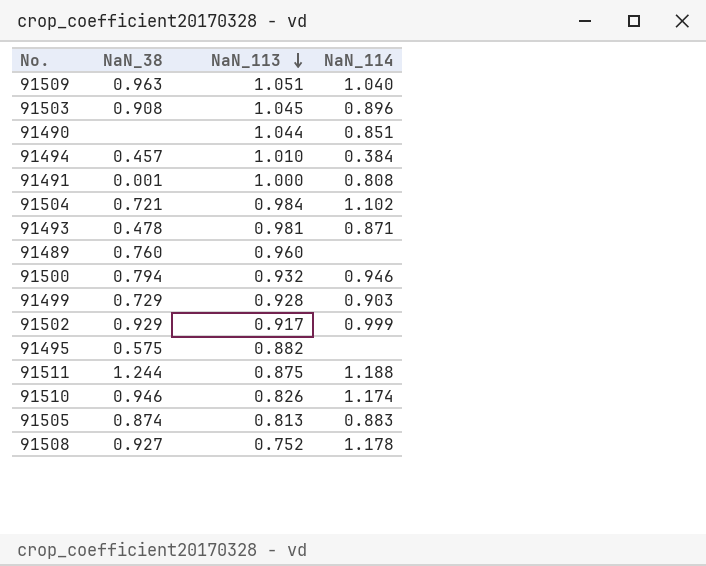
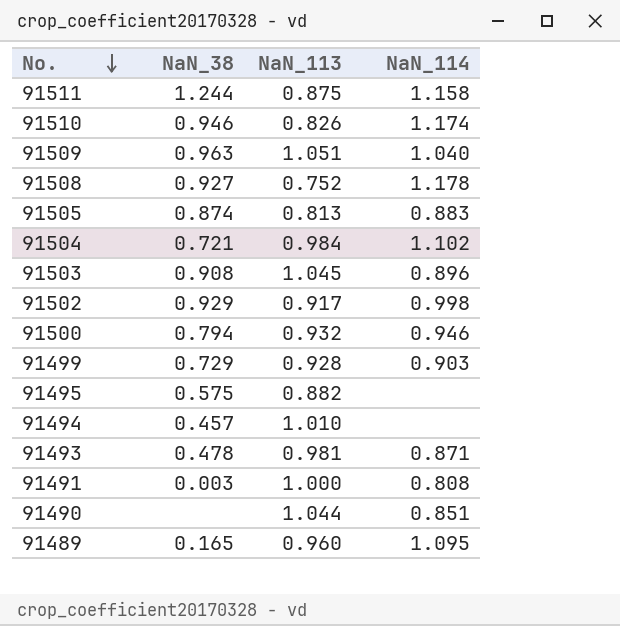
row order: NaN_113 descending -> No. descending
91511 | NaN_114: 1.188 -> 1.158
91502 | NaN_114: 0.999 -> 0.998
91494 | NaN_114: 0.384 -> none
91491 | NaN_38: 0.001 -> 0.003
91489 | NaN_38: 0.760 -> 0.165
91489 | NaN_114: none -> 1.095

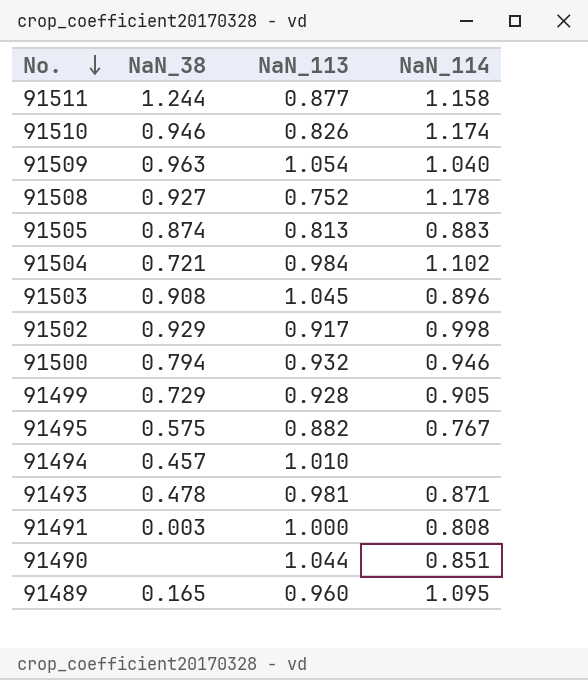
91511 | NaN_113: 0.875 -> 0.877
91509 | NaN_113: 1.051 -> 1.054
91499 | NaN_114: 0.903 -> 0.905
91495 | NaN_114: none -> 0.767

